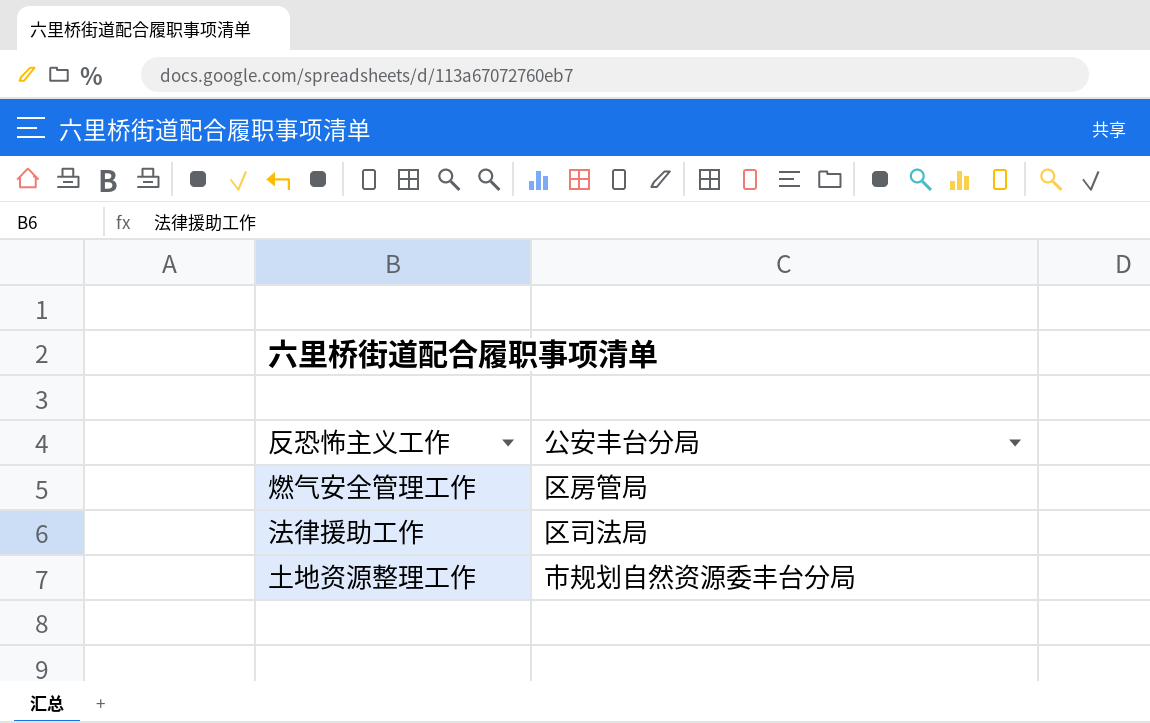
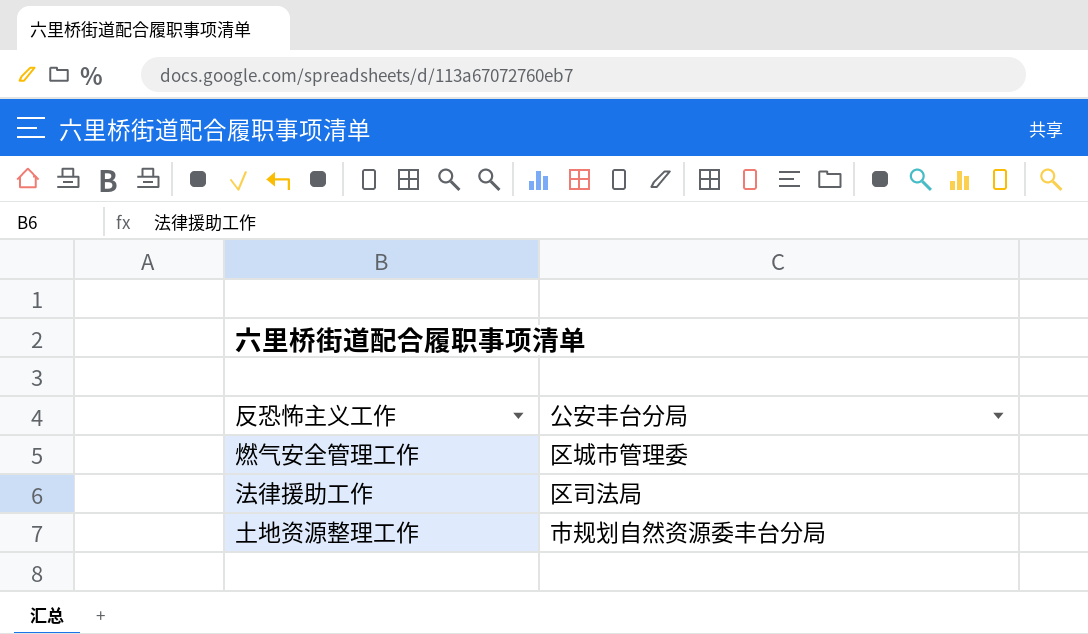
燃气安全管理工作 | 公安丰台分局: 区房管局 -> 区城市管理委

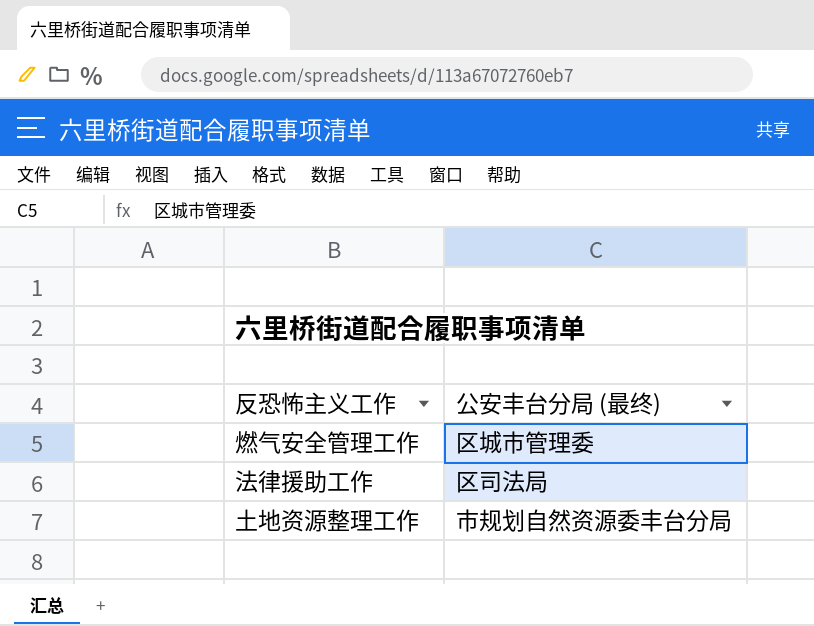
column name: 公安丰台分局 -> 公安丰台分局 (最终)

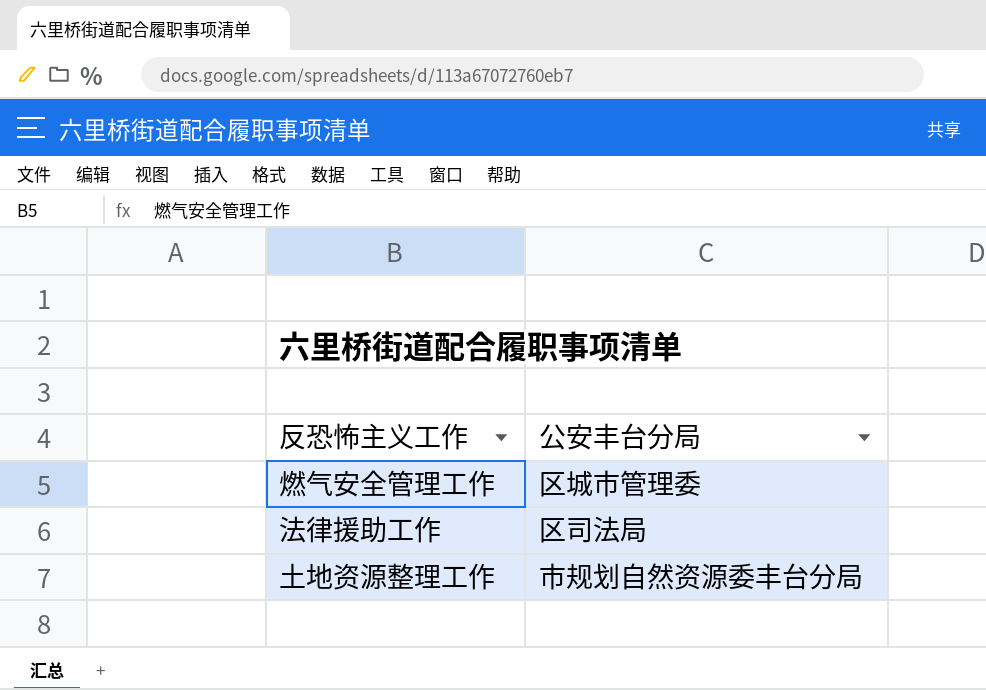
column name: 公安丰台分局 (最终) -> 公安丰台分局

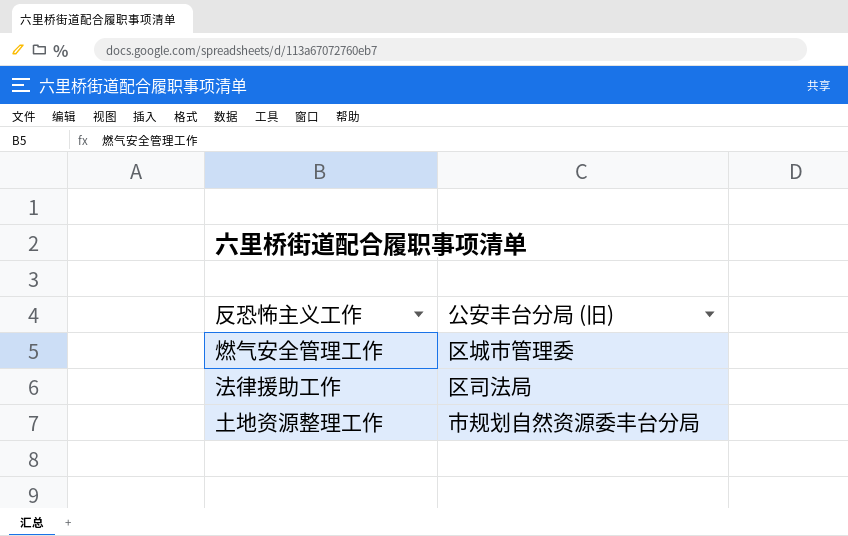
column name: 公安丰台分局 -> 公安丰台分局 (旧)

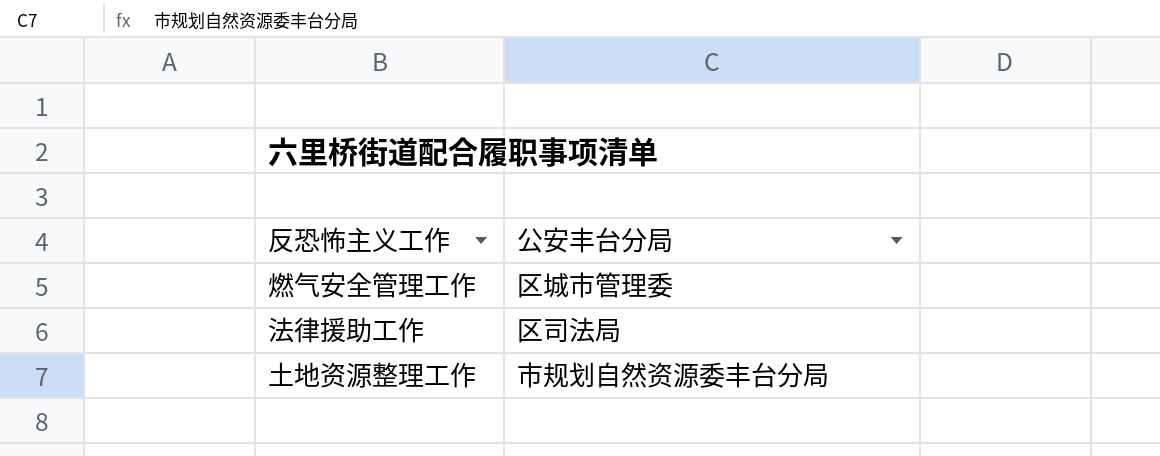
column name: 公安丰台分局 (旧) -> 公安丰台分局

